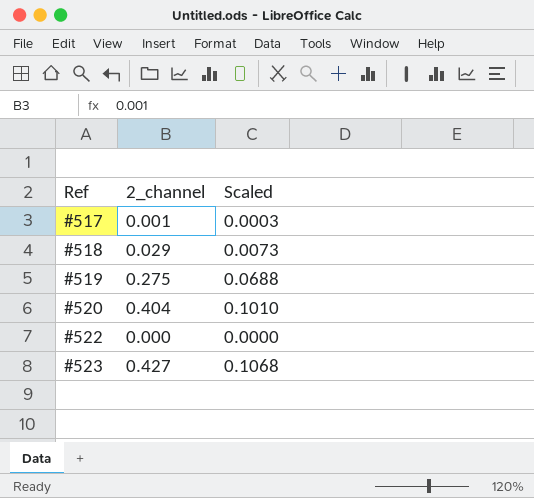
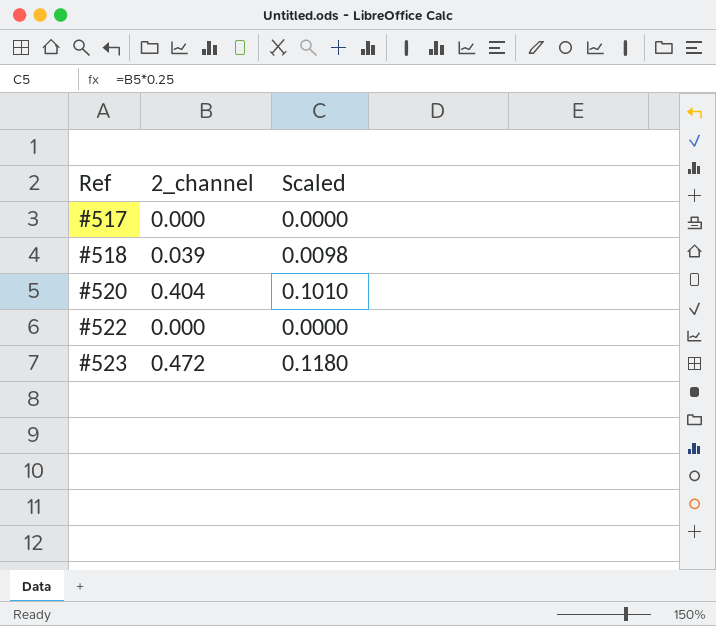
row #519: 0.275 | 0.0688 -> none
#517 | 2_channel: 0.001 -> 0.000
#517 | Scaled: 0.0003 -> 0.0000
#518 | 2_channel: 0.029 -> 0.039
#518 | Scaled: 0.0073 -> 0.0098
#523 | 2_channel: 0.427 -> 0.472
#523 | Scaled: 0.1068 -> 0.1180

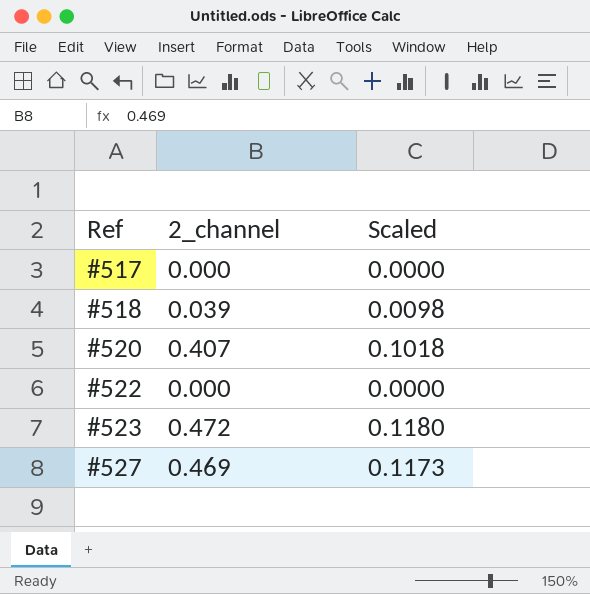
#520 | 2_channel: 0.404 -> 0.407
#520 | Scaled: 0.1010 -> 0.1018
row #527: none -> 0.469 | 0.1173

